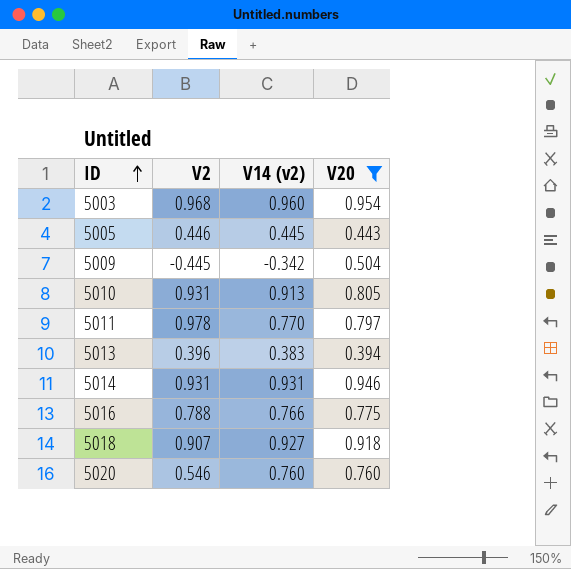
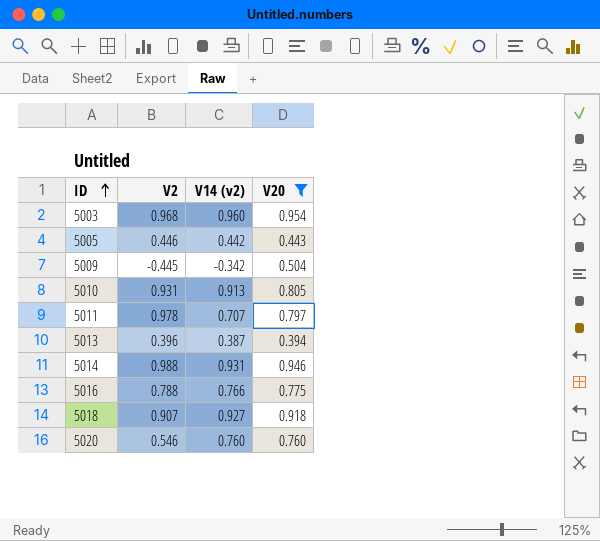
5005 | V14 (v2): 0.445 -> 0.442
5011 | V14 (v2): 0.770 -> 0.707
5013 | V14 (v2): 0.383 -> 0.387
5014 | V2: 0.931 -> 0.988

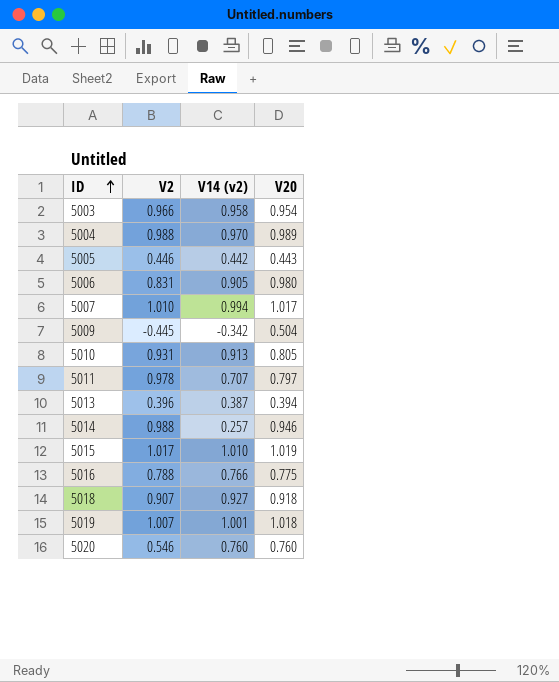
filter: V20 <= 0.954 -> none
5003 | V2: 0.968 -> 0.966
5003 | V14 (v2): 0.960 -> 0.958
5014 | V14 (v2): 0.931 -> 0.257

